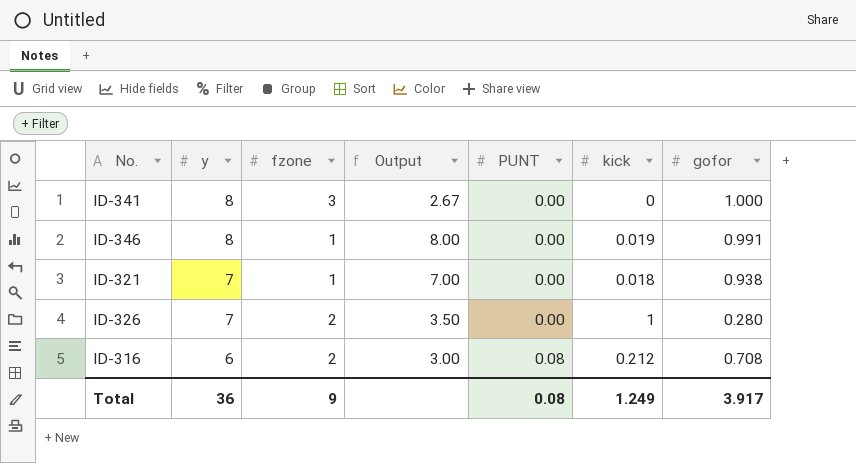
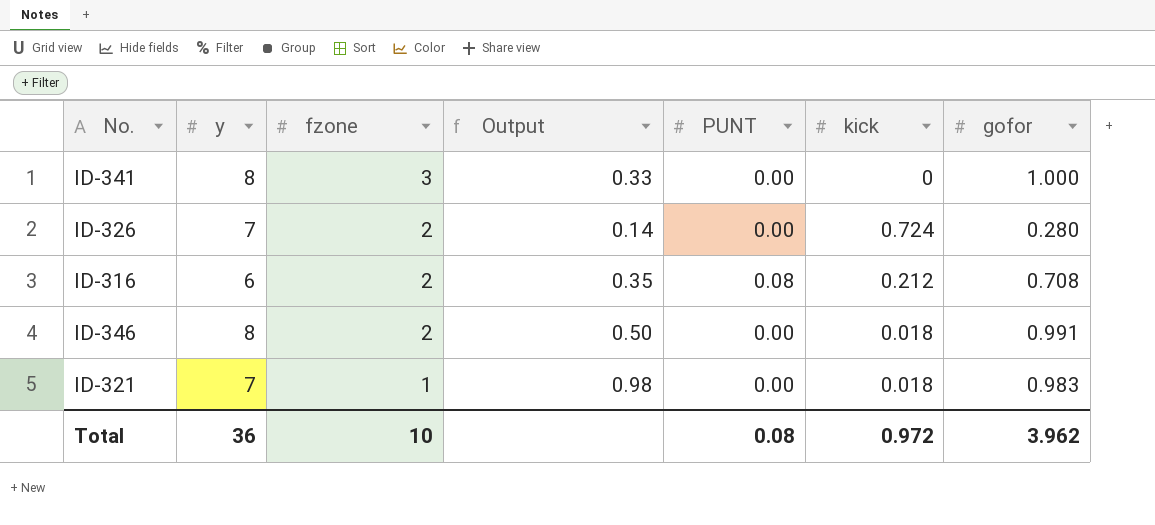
row order: y descending -> fzone descending
column Output | formula: [y] / [fzone] -> [gofor] / [fzone]
ID-326 | kick: 1 -> 0.724
ID-346 | fzone: 1 -> 2
ID-346 | kick: 0.019 -> 0.018
ID-321 | gofor: 0.938 -> 0.983
Total | fzone: 9 -> 10
Total | kick: 1.249 -> 0.972
Total | gofor: 3.917 -> 3.962

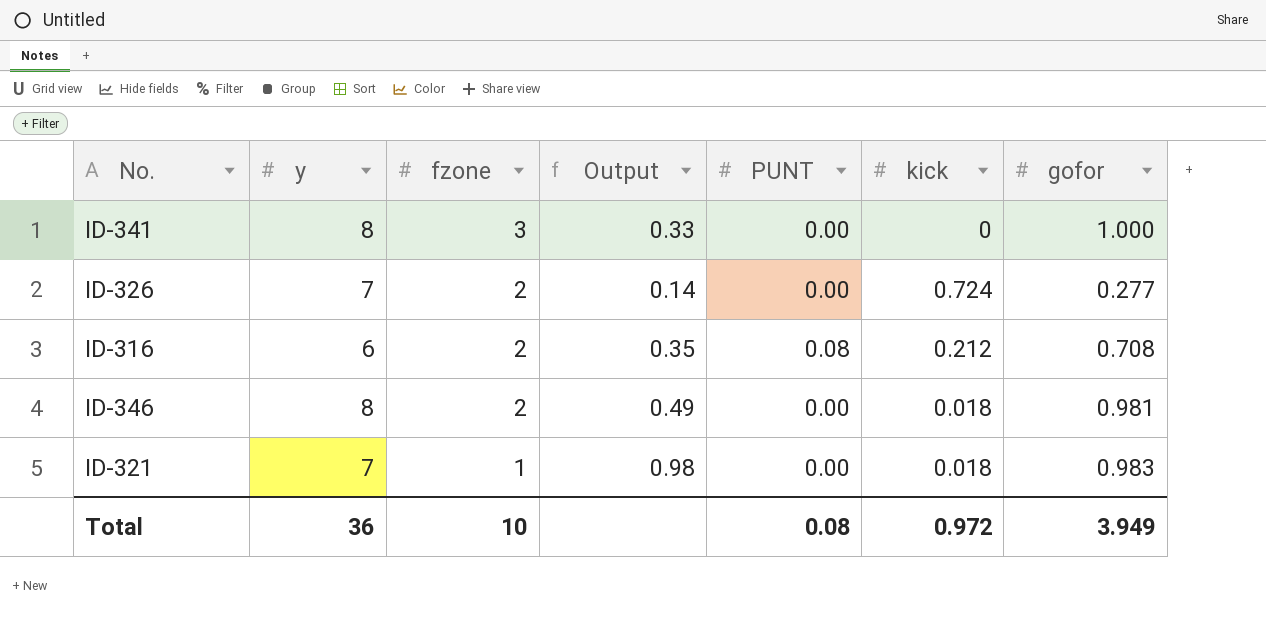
ID-326 | gofor: 0.280 -> 0.277
ID-346 | Output: 0.50 -> 0.49
ID-346 | gofor: 0.991 -> 0.981
Total | gofor: 3.962 -> 3.949

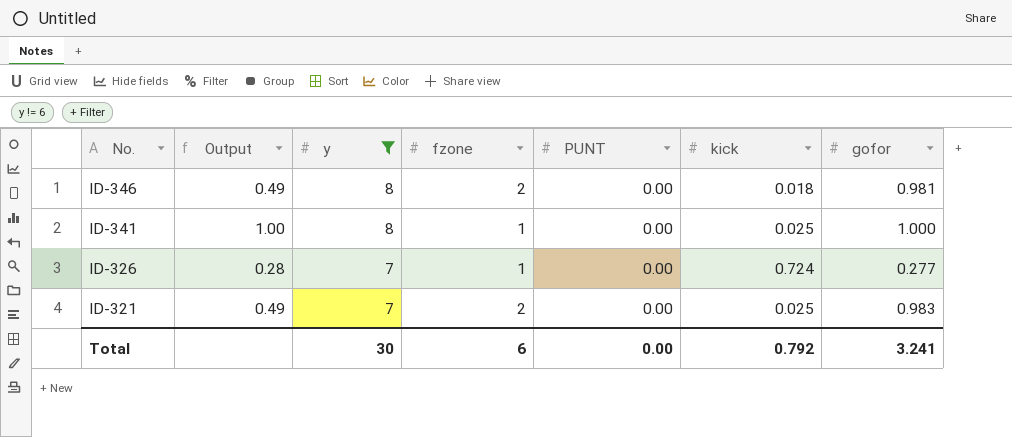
filter: none -> y != 6
row order: fzone descending -> No. descending
column Output | position: 4 -> 2
ID-341 | Output: 0.33 -> 1.00
ID-341 | fzone: 3 -> 1
ID-341 | kick: 0 -> 0.025
ID-326 | Output: 0.14 -> 0.28
ID-326 | fzone: 2 -> 1
ID-321 | Output: 0.98 -> 0.49
ID-321 | fzone: 1 -> 2
ID-321 | kick: 0.018 -> 0.025
Total | y: 36 -> 30
Total | fzone: 10 -> 6
Total | PUNT: 0.08 -> 0.00
Total | kick: 0.972 -> 0.792
Total | gofor: 3.949 -> 3.241

